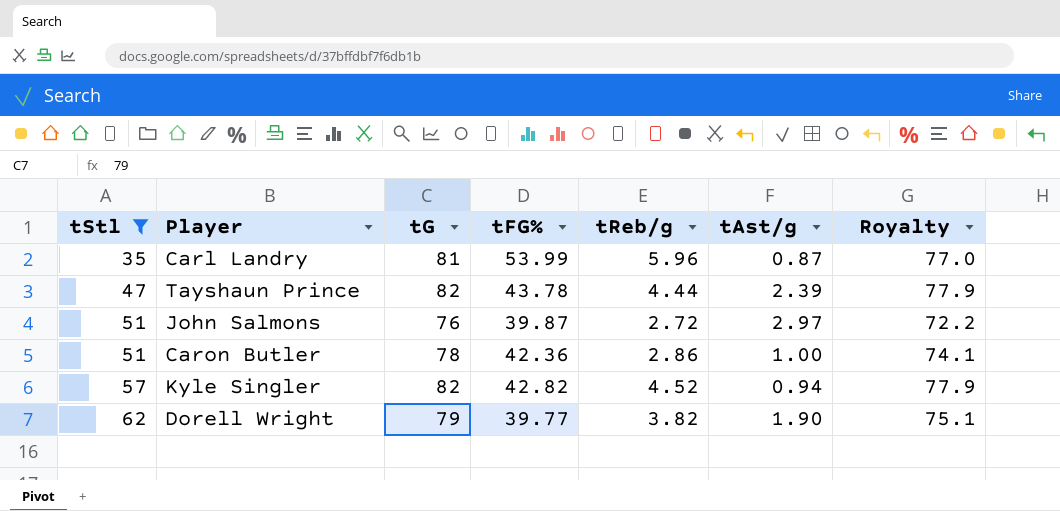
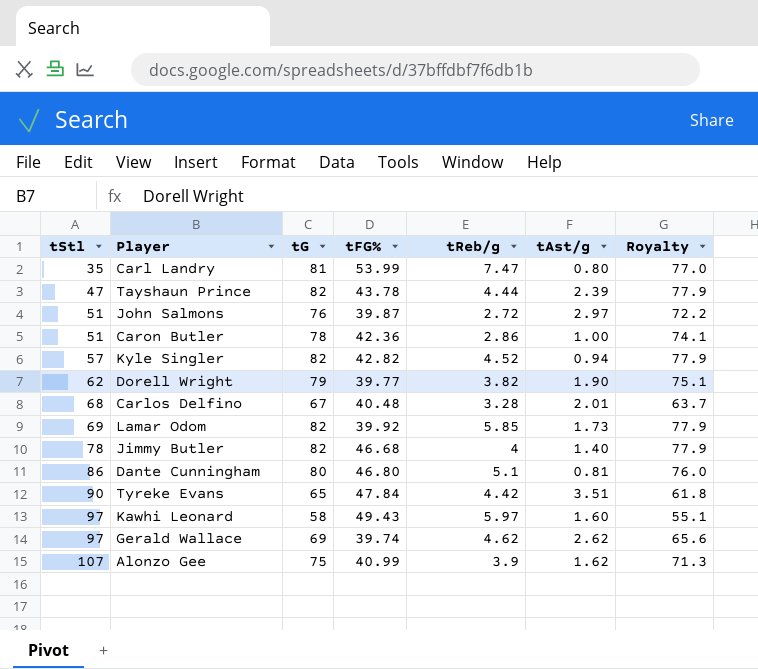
filter: tStl <= 62 -> none
Carl Landry | tReb/g: 5.96 -> 7.47
Carl Landry | tAst/g: 0.87 -> 0.80

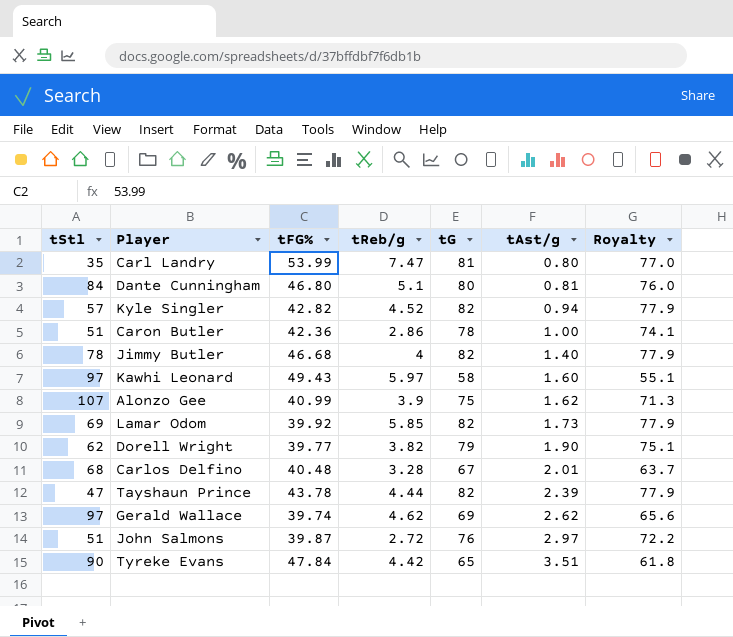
row order: tStl ascending -> tAst/g ascending
column tG | position: 3 -> 5
Dante Cunningham | tStl: 86 -> 84

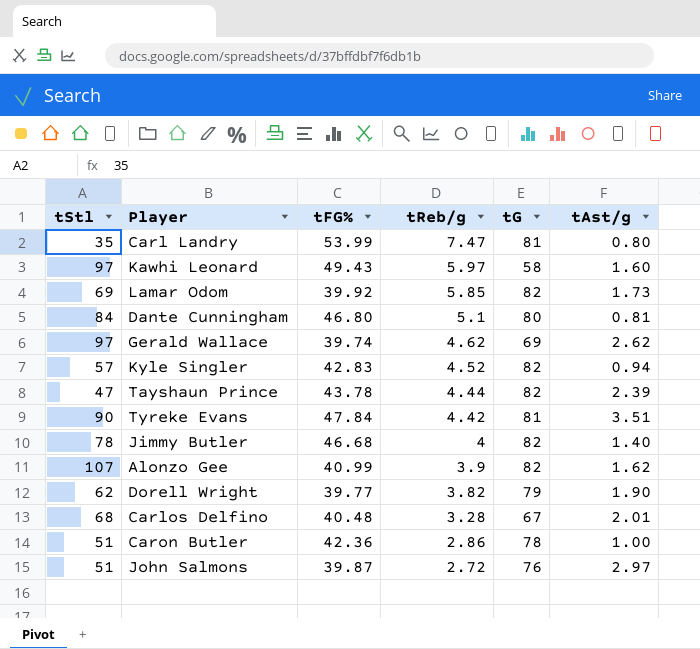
row order: tAst/g ascending -> tReb/g descending
column Royalty | formula: [tG] * 0.95 -> none
Kyle Singler | tFG%: 42.82 -> 42.83
Tyreke Evans | tG: 65 -> 81
Alonzo Gee | tG: 75 -> 82

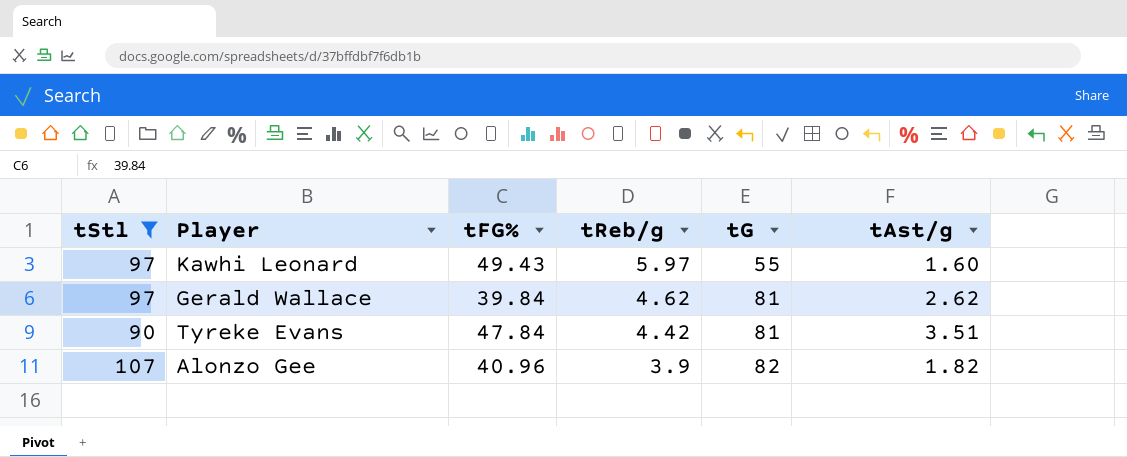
filter: none -> tStl >= 90
Kawhi Leonard | tG: 58 -> 55
Gerald Wallace | tFG%: 39.74 -> 39.84
Gerald Wallace | tG: 69 -> 81
Alonzo Gee | tFG%: 40.99 -> 40.96
Alonzo Gee | tAst/g: 1.62 -> 1.82

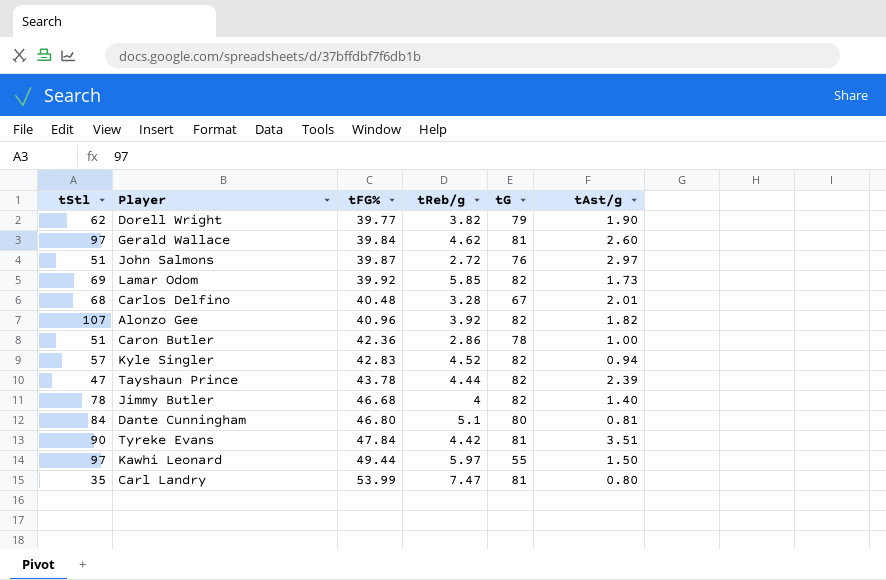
filter: tStl >= 90 -> none
row order: tReb/g descending -> tFG% ascending
Gerald Wallace | tAst/g: 2.62 -> 2.60
Alonzo Gee | tReb/g: 3.9 -> 3.92
Kawhi Leonard | tFG%: 49.43 -> 49.44
Kawhi Leonard | tAst/g: 1.60 -> 1.50

